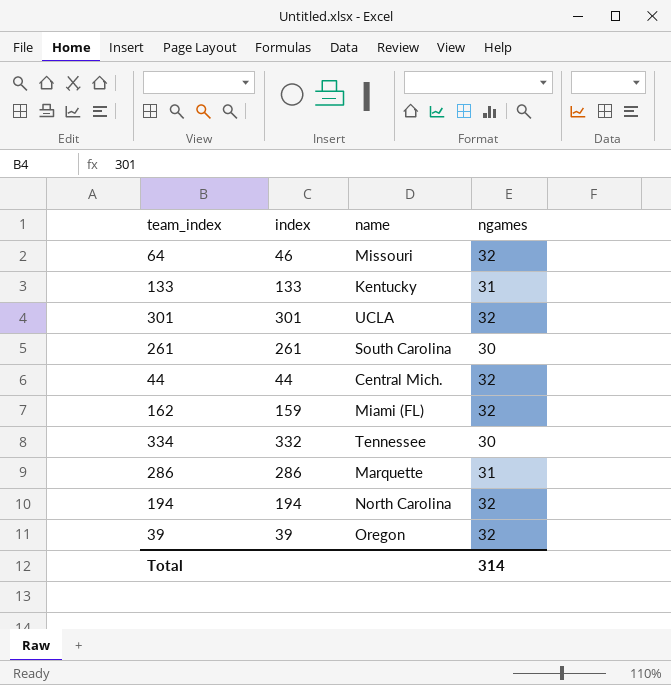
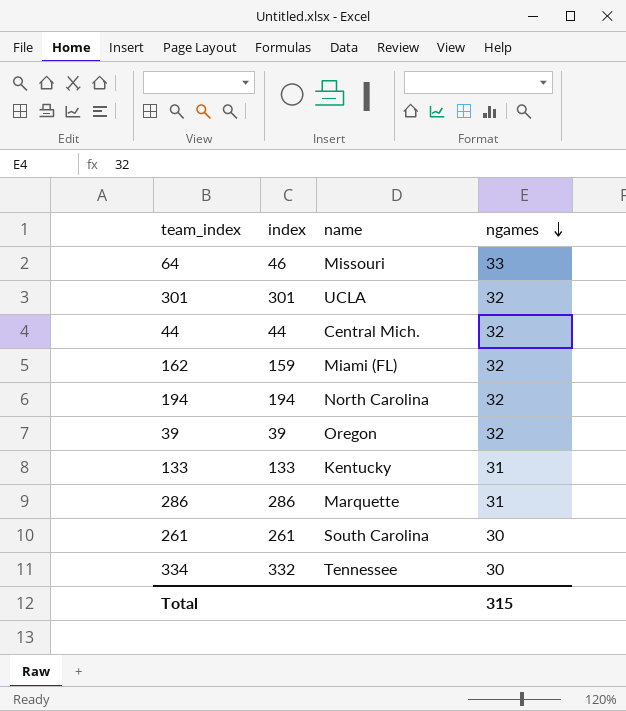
row order: none -> ngames descending
64 | ngames: 32 -> 33
Total | ngames: 314 -> 315

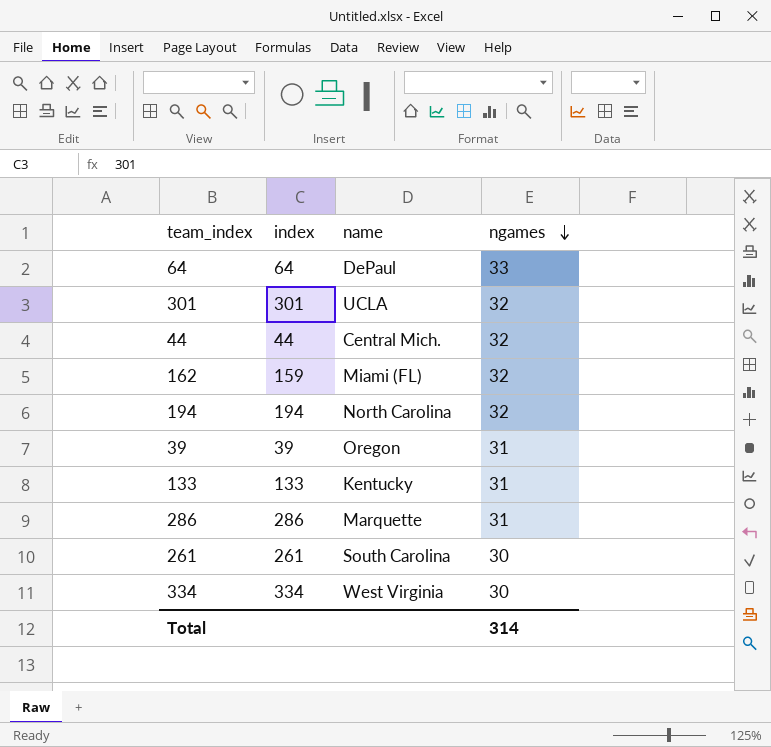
64 | index: 46 -> 64
64 | name: Missouri -> DePaul
39 | ngames: 32 -> 31
334 | index: 332 -> 334
334 | name: Tennessee -> West Virginia
Total | ngames: 315 -> 314

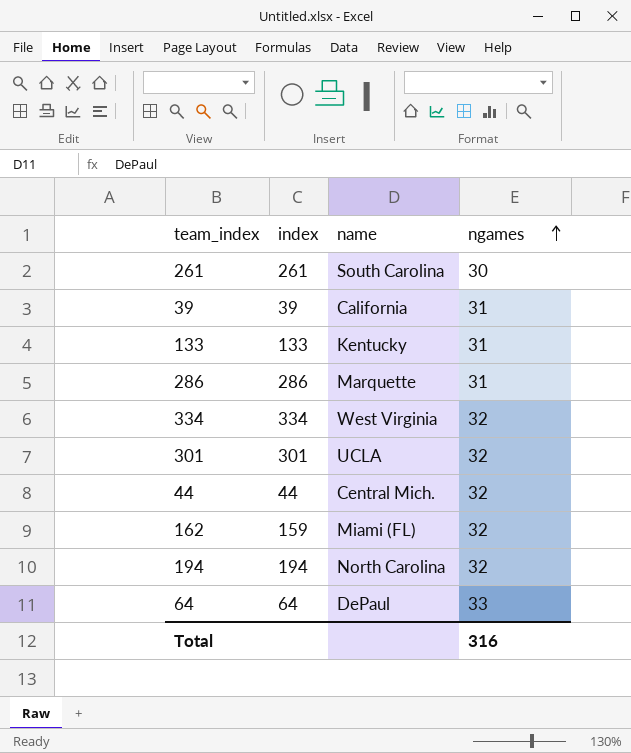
row order: ngames descending -> ngames ascending
39 | name: Oregon -> California
334 | ngames: 30 -> 32
Total | ngames: 314 -> 316

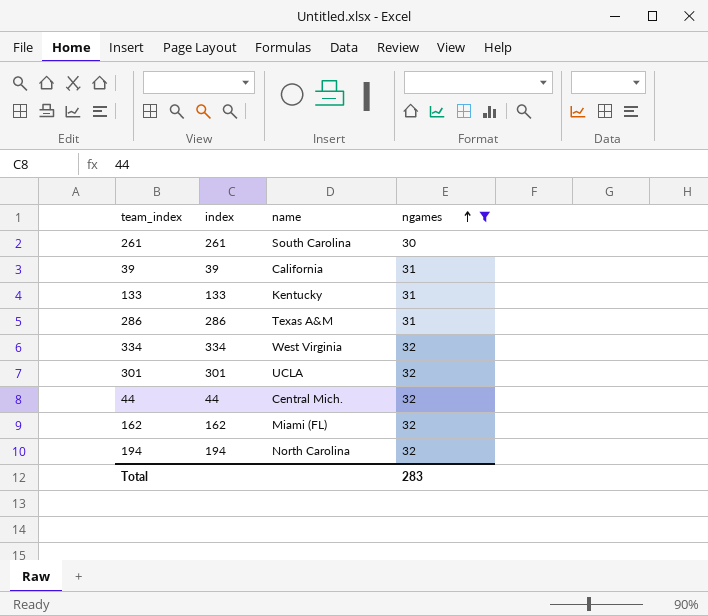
filter: none -> ngames != 33
286 | name: Marquette -> Texas A&M
162 | index: 159 -> 162
Total | ngames: 316 -> 283

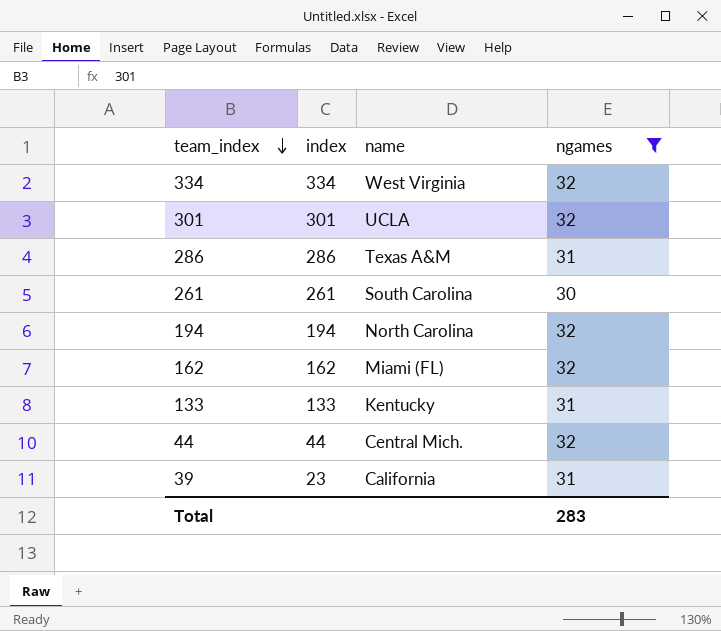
row order: ngames ascending -> team_index descending
39 | index: 39 -> 23

